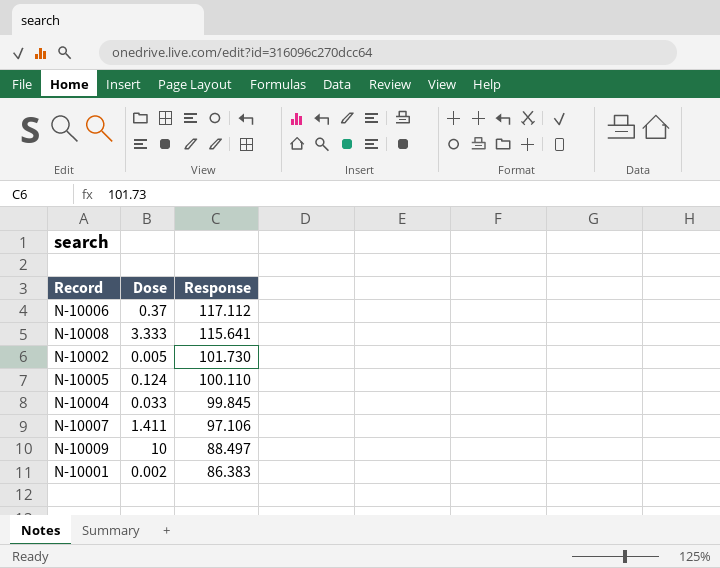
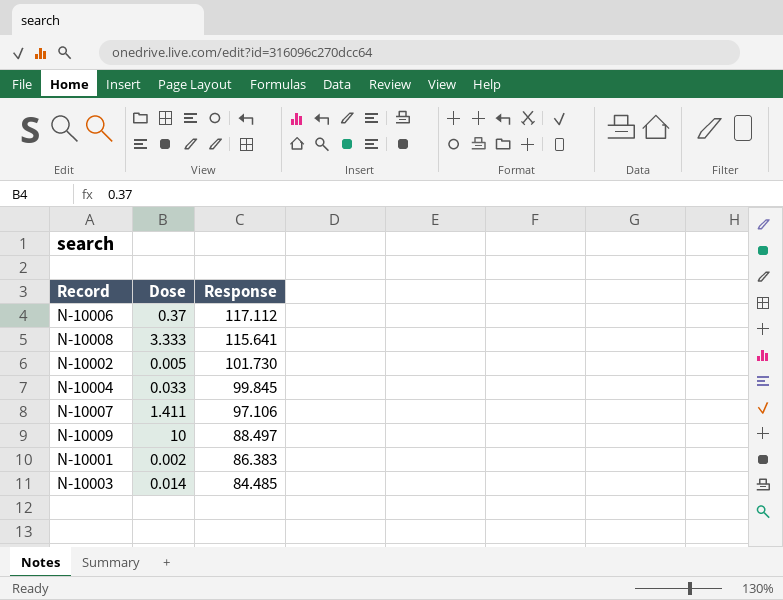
row N-10005: 0.124 | 100.110 -> none
row N-10003: none -> 0.014 | 84.485

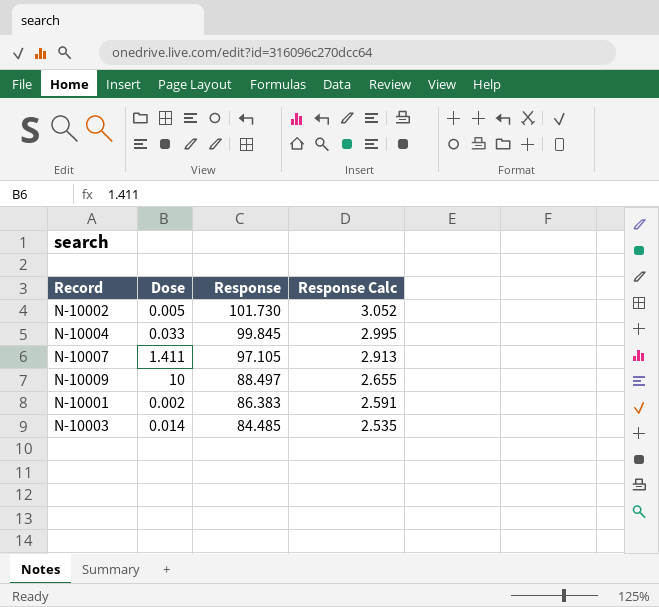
column Response Calc | formula: none -> [Response] * 0.03
row N-10006: 0.37 | 117.112 -> none
row N-10008: 3.333 | 115.641 -> none
N-10007 | Response: 97.106 -> 97.105

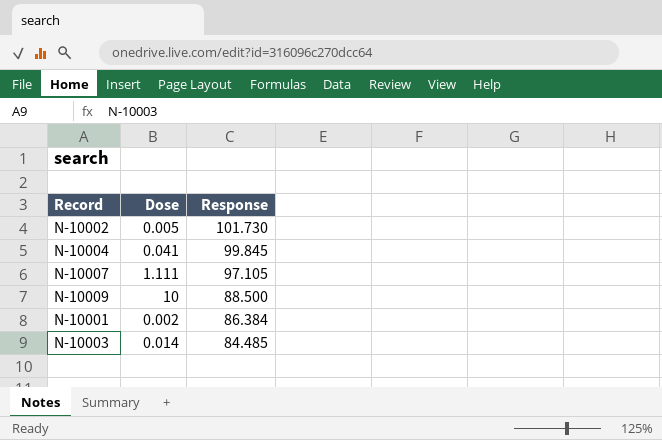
column Response Calc | formula: [Response] * 0.03 -> none
N-10004 | Dose: 0.033 -> 0.041
N-10007 | Dose: 1.411 -> 1.111
N-10009 | Response: 88.497 -> 88.500
N-10001 | Response: 86.383 -> 86.384

